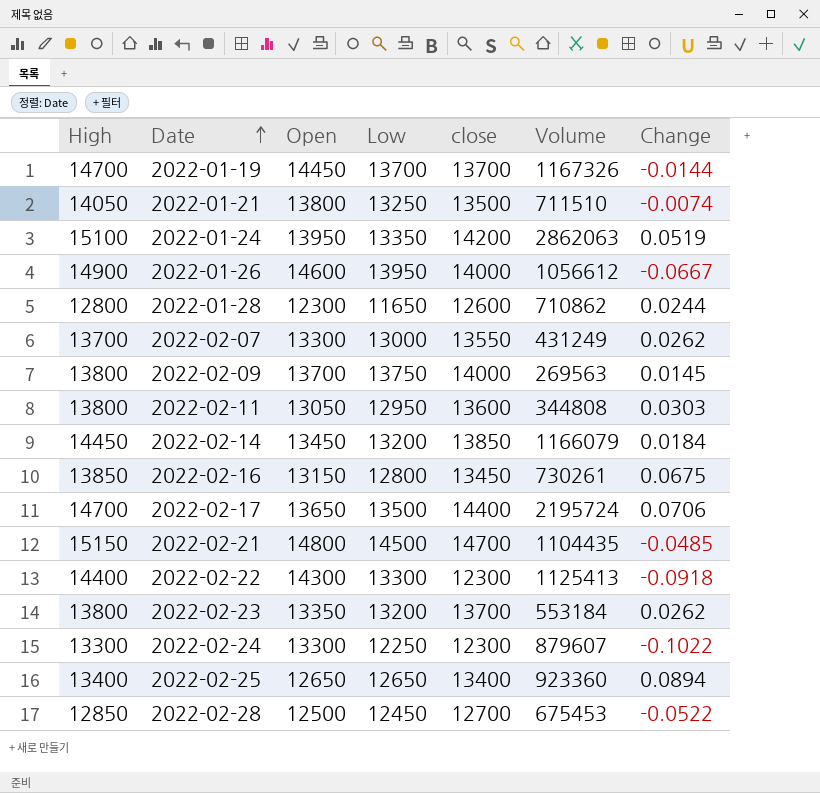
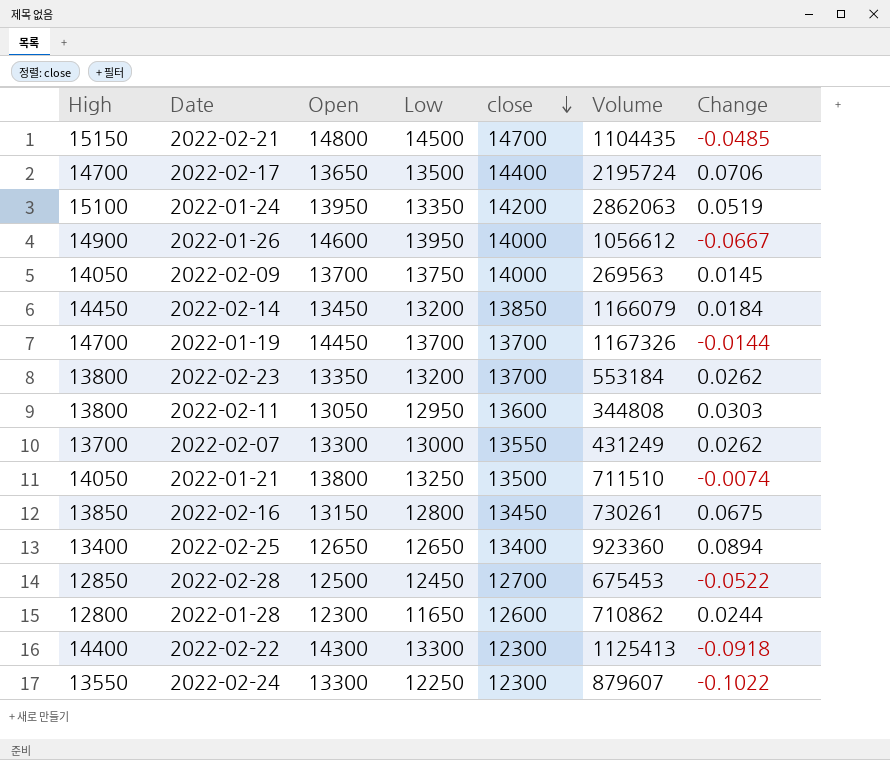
row order: Date ascending -> close descending
2022-02-09 | High: 13800 -> 14050
2022-02-24 | High: 13300 -> 13550

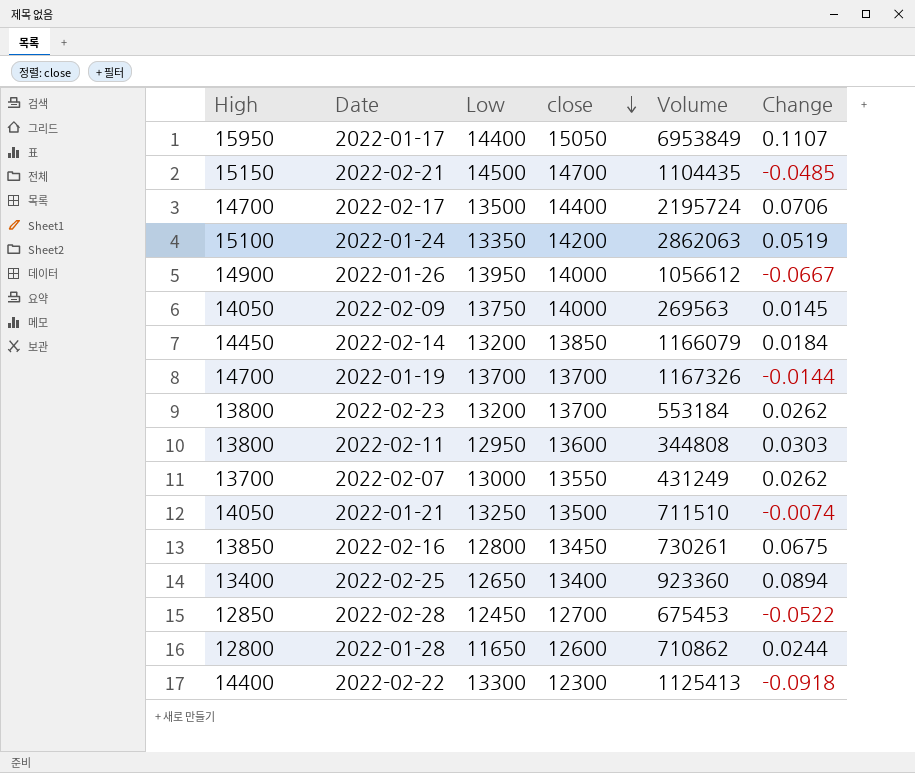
column Open | position: 3 -> none
row 2022-02-24: 13550 | 13300 | 12250 | 12300 | 879607 | -0.1022 -> none
row 2022-01-17: none -> 15950 | 14400 | 15050 | 6953849 | 0.1107

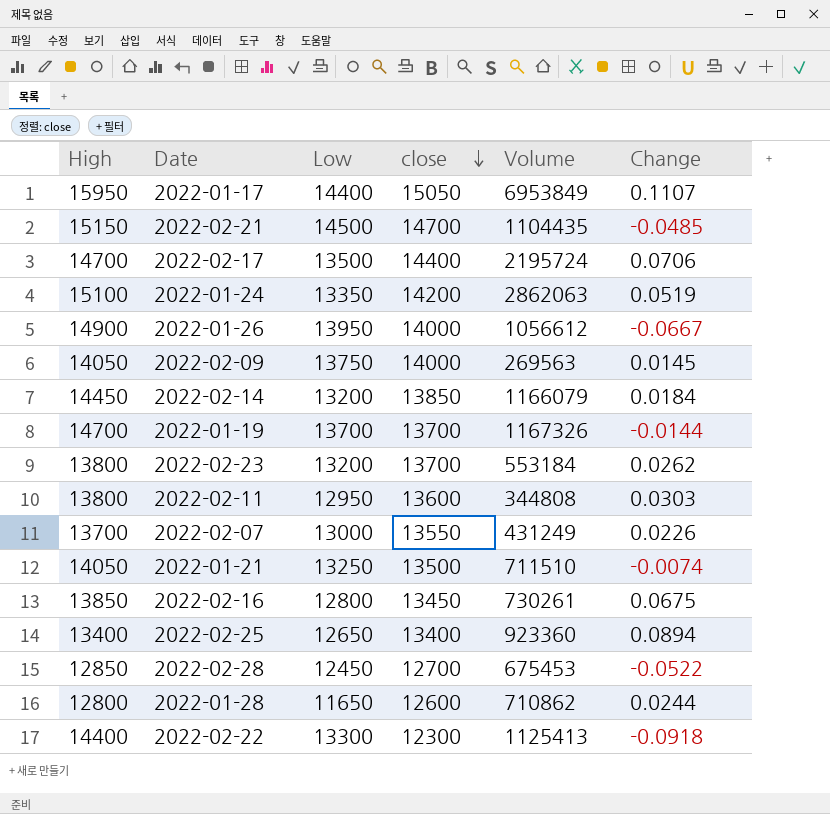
2022-02-07 | Change: 0.0262 -> 0.0226

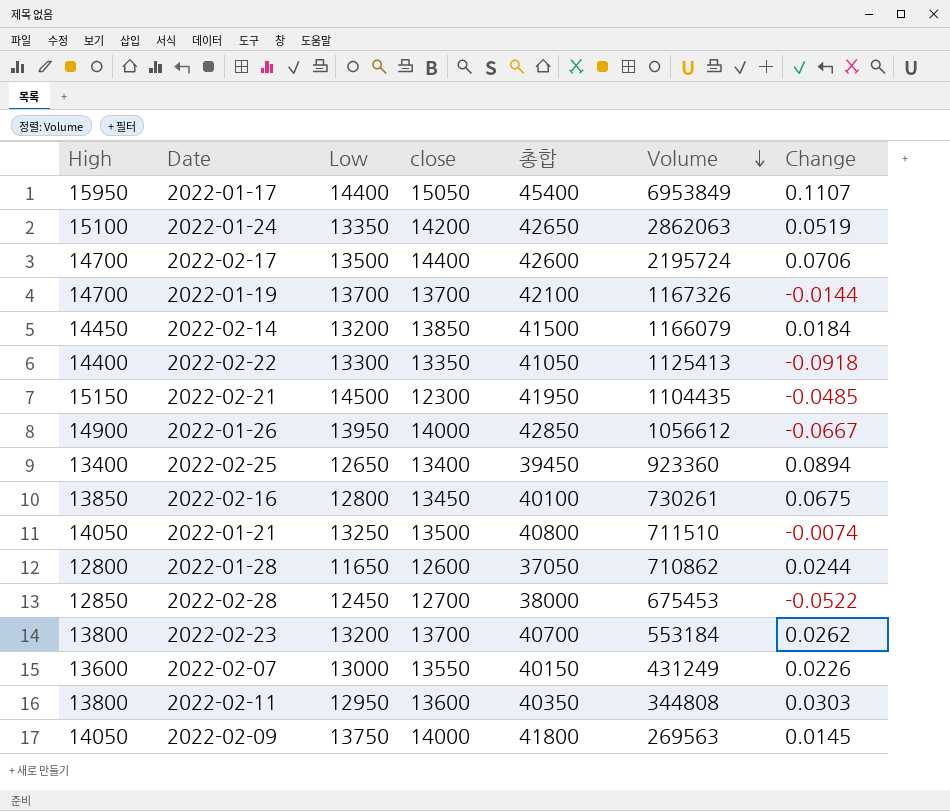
row order: close descending -> Volume descending
column 총합 | formula: none -> [High] + [Low] + [close]
2022-02-22 | close: 12300 -> 13350
2022-02-21 | close: 14700 -> 12300
2022-02-07 | High: 13700 -> 13600

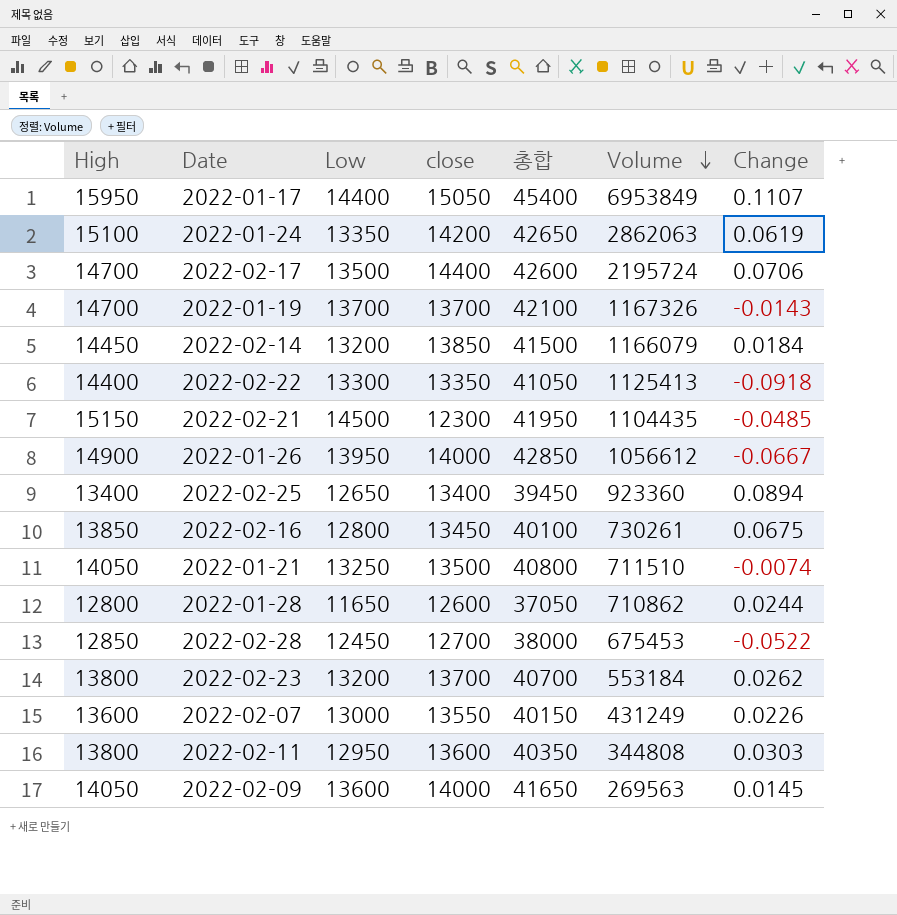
2022-01-24 | Change: 0.0519 -> 0.0619
2022-01-19 | Change: -0.0144 -> -0.0143
2022-02-09 | Low: 13750 -> 13600
2022-02-09 | 총합: 41800 -> 41650

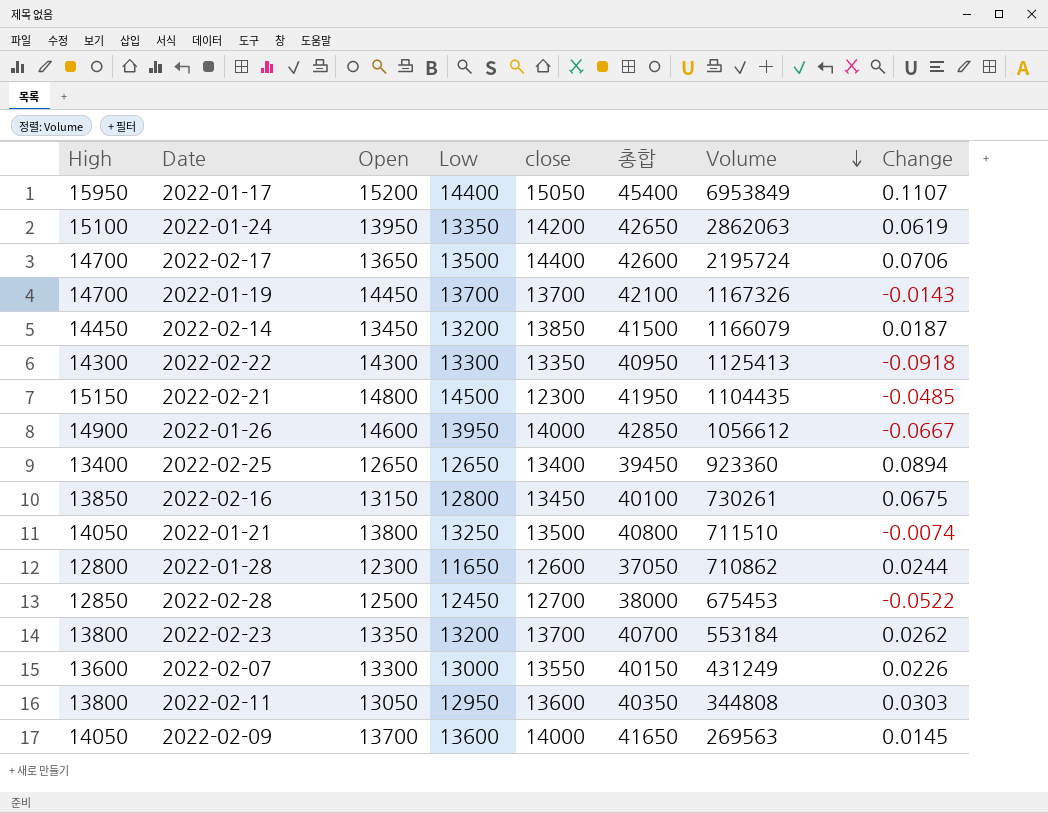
column Open | position: none -> 3
2022-02-14 | Change: 0.0184 -> 0.0187
2022-02-22 | High: 14400 -> 14300
2022-02-22 | 총합: 41050 -> 40950

